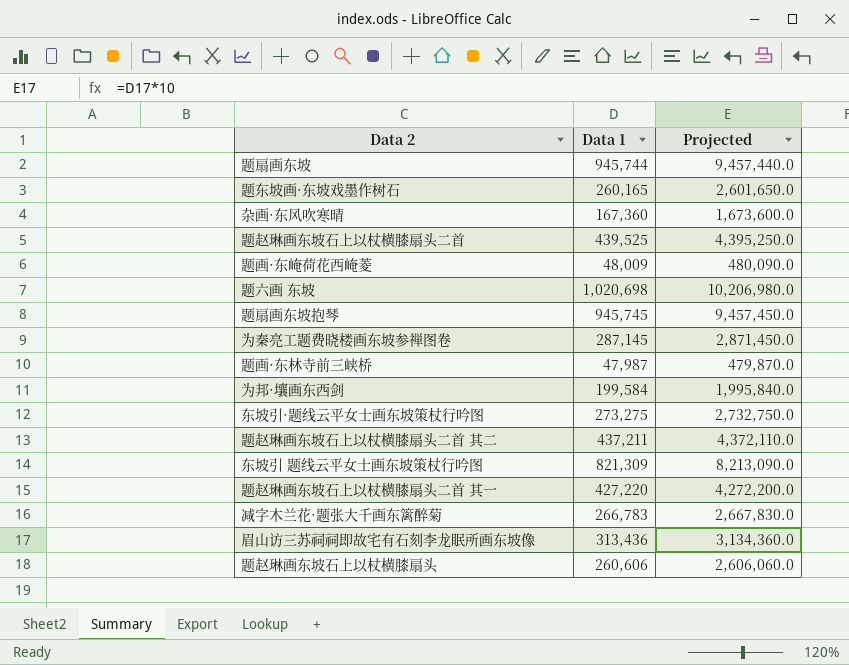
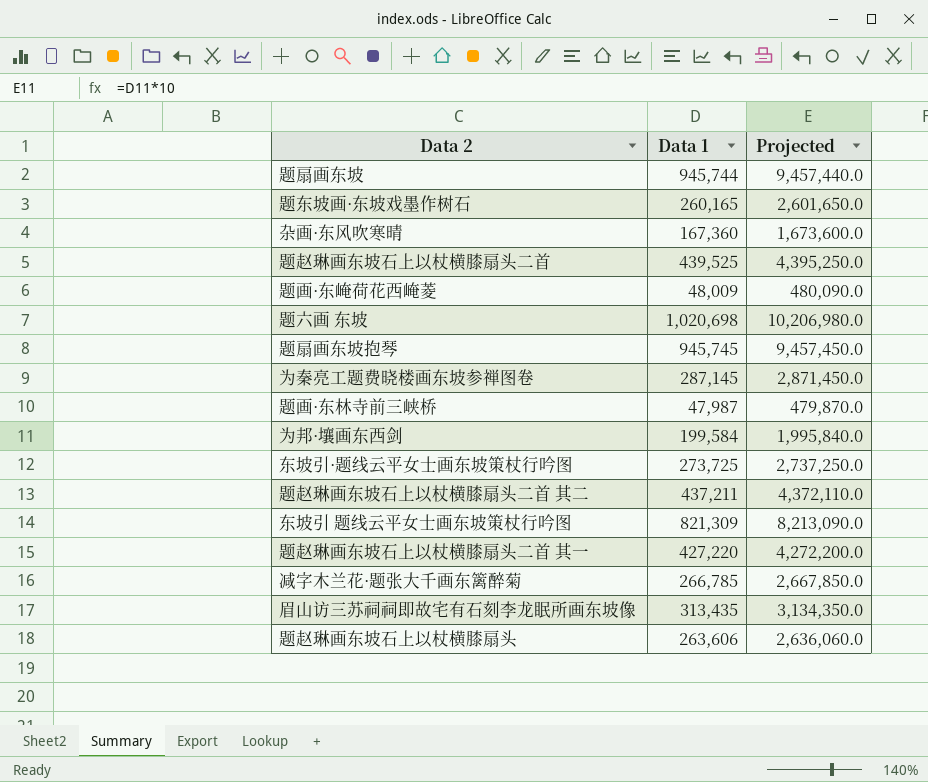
东坡引·题线云平女士画东坡策杖行吟图 | Data 1: 273,275 -> 273,725
东坡引·题线云平女士画东坡策杖行吟图 | Projected: 2,732,750.0 -> 2,737,250.0
减字木兰花·题张大千画东篱醉菊 | Data 1: 266,783 -> 266,785
减字木兰花·题张大千画东篱醉菊 | Projected: 2,667,830.0 -> 2,667,850.0
眉山访三苏祠祠即故宅有石刻李龙眠所画东坡像 | Data 1: 313,436 -> 313,435
眉山访三苏祠祠即故宅有石刻李龙眠所画东坡像 | Projected: 3,134,360.0 -> 3,134,350.0
题赵琳画东坡石上以杖横膝扇头 | Data 1: 260,606 -> 263,606
题赵琳画东坡石上以杖横膝扇头 | Projected: 2,606,060.0 -> 2,636,060.0

